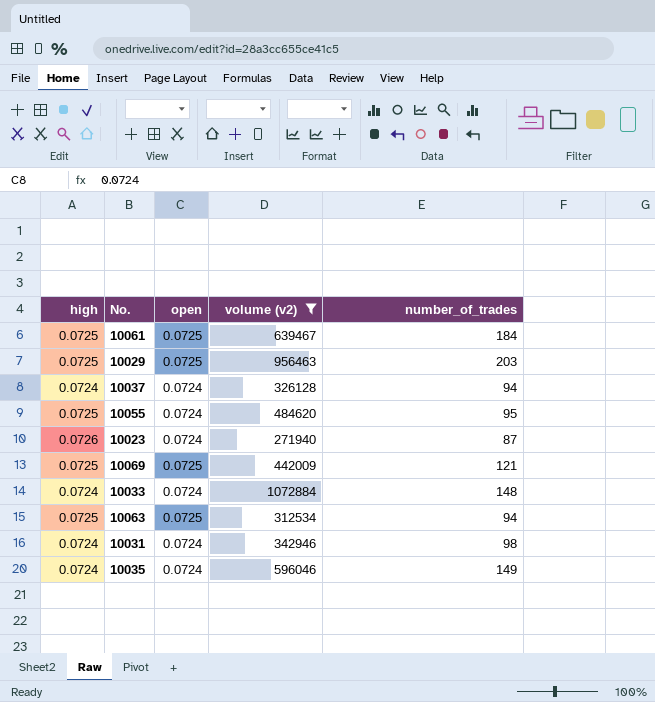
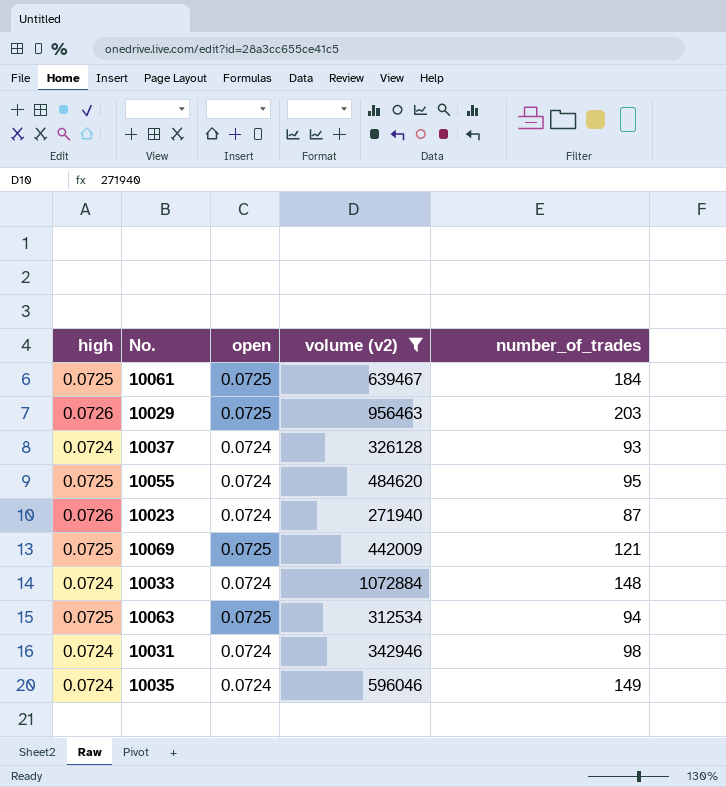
10029 | high: 0.0725 -> 0.0726
10037 | number_of_trades: 94 -> 93

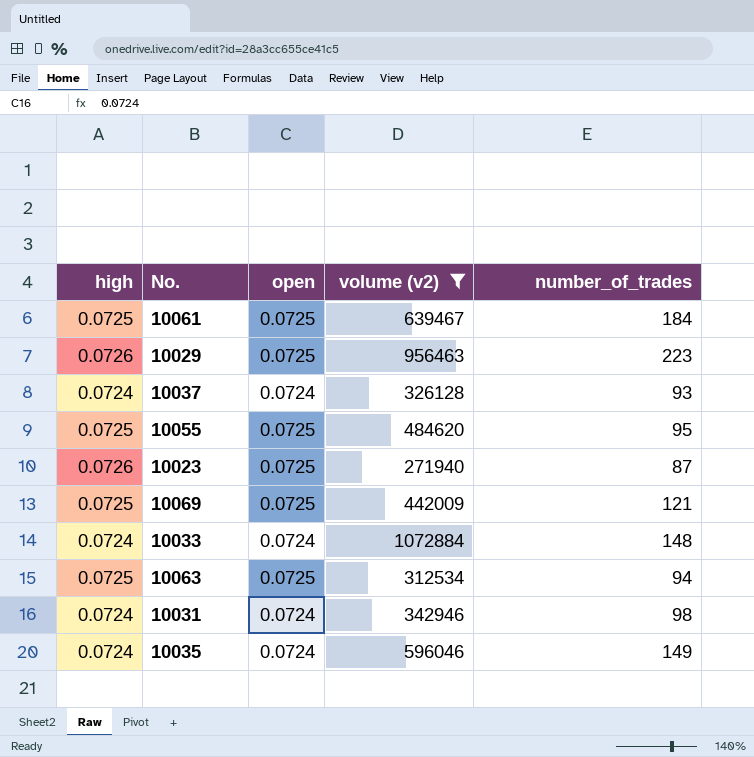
10029 | number_of_trades: 203 -> 223
10055 | open: 0.0724 -> 0.0725
10023 | open: 0.0724 -> 0.0725

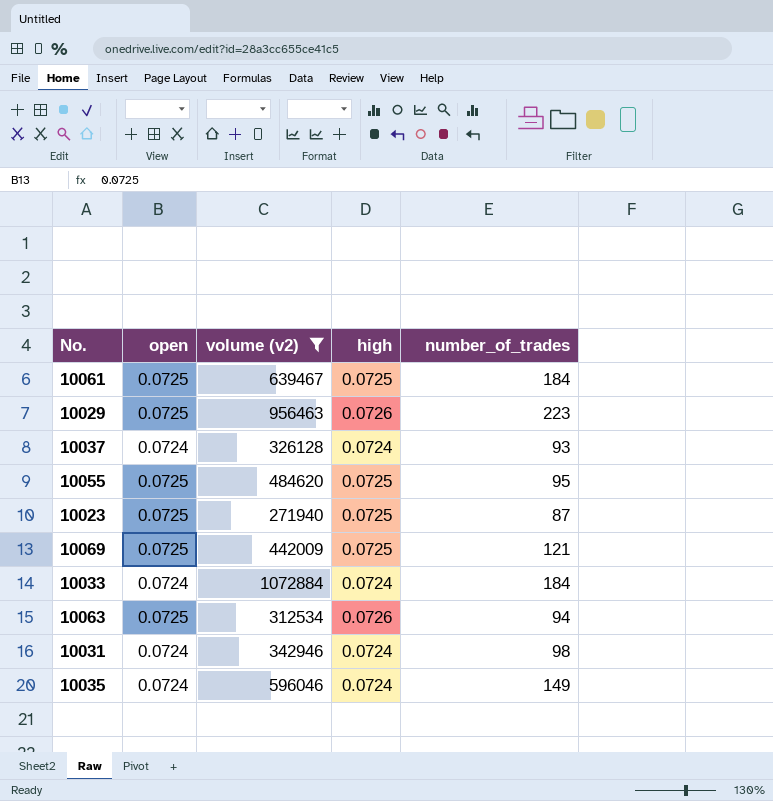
column high | position: 1 -> 4
10023 | high: 0.0726 -> 0.0725
10033 | number_of_trades: 148 -> 184
10063 | high: 0.0725 -> 0.0726

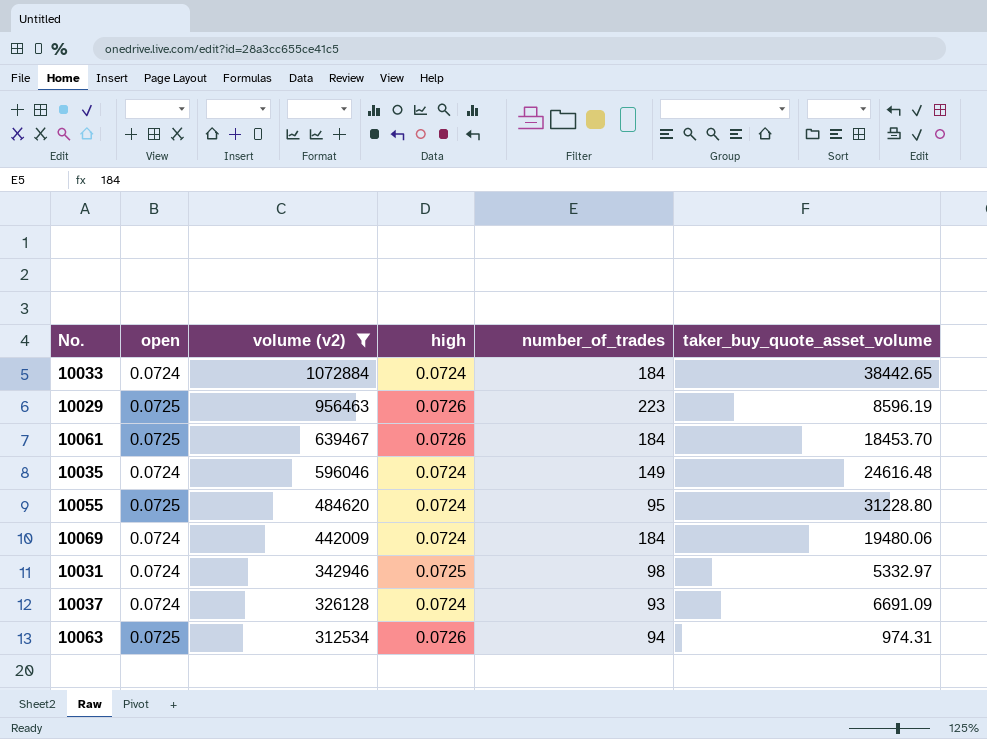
row order: none -> volume (v2) descending
column taker_buy_quote_asset_volume | position: none -> 6
row 10023: 0.0725 | 271940 | 0.0725 | 87 -> none
10061 | high: 0.0725 -> 0.0726
10055 | high: 0.0725 -> 0.0724
10069 | open: 0.0725 -> 0.0724
10069 | high: 0.0725 -> 0.0724
10069 | number_of_trades: 121 -> 184
10031 | high: 0.0724 -> 0.0725

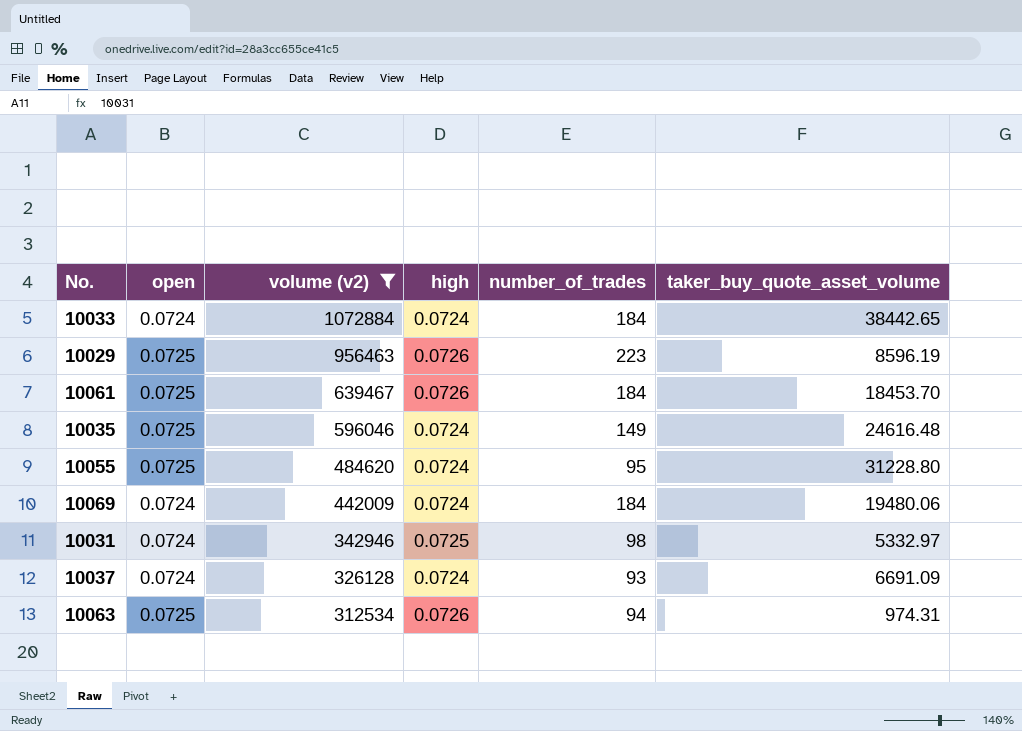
10035 | open: 0.0724 -> 0.0725

